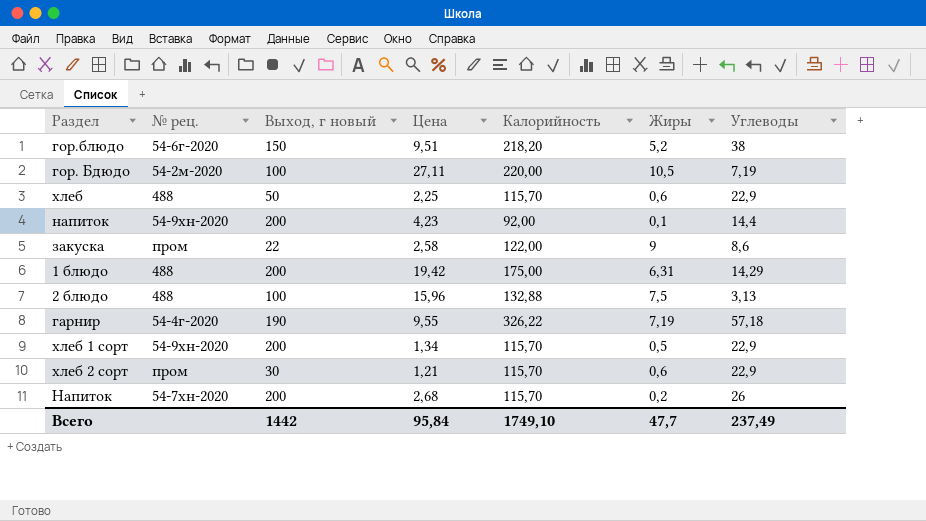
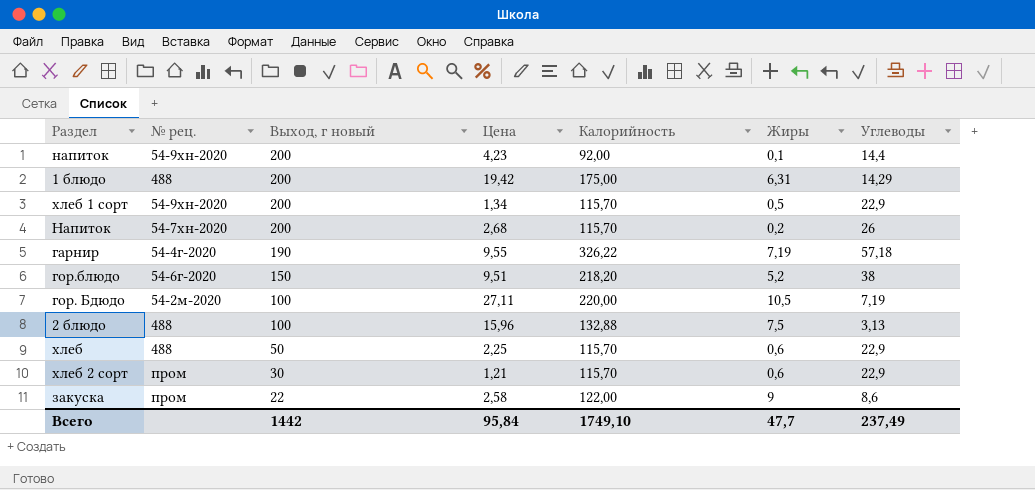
row order: none -> Выход, г новый descending

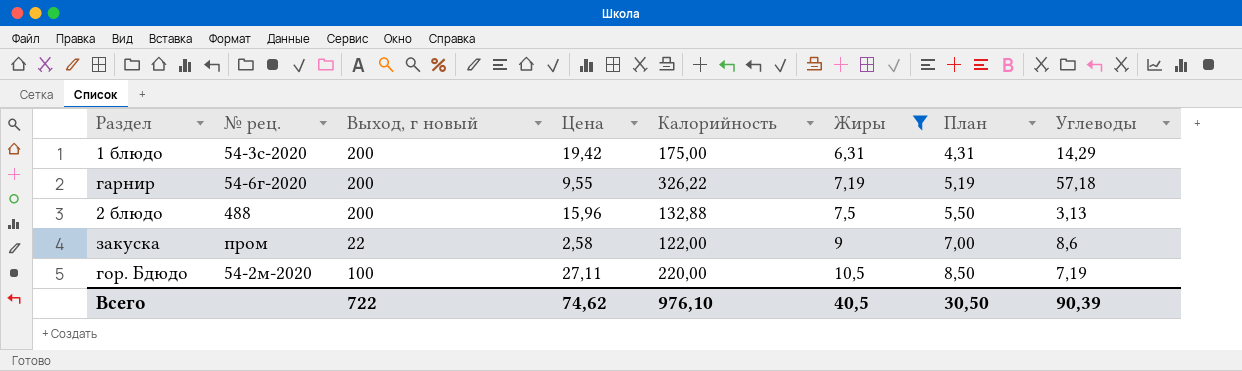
filter: none -> Жиры >= 6,31
row order: Выход, г новый descending -> Жиры ascending
column План | formula: none -> [Жиры] - 2
1 блюдо | № рец.: 488 -> 54-3с-2020
гарнир | № рец.: 54-4г-2020 -> 54-6г-2020
гарнир | Выход, г новый: 190 -> 200
2 блюдо | Выход, г новый: 100 -> 200
Всего | Выход, г новый: 1442 -> 722
Всего | Цена: 95,84 -> 74,62
Всего | Калорийность: 1749,10 -> 976,10
Всего | Жиры: 47,7 -> 40,5
Всего | Углеводы: 237,49 -> 90,39

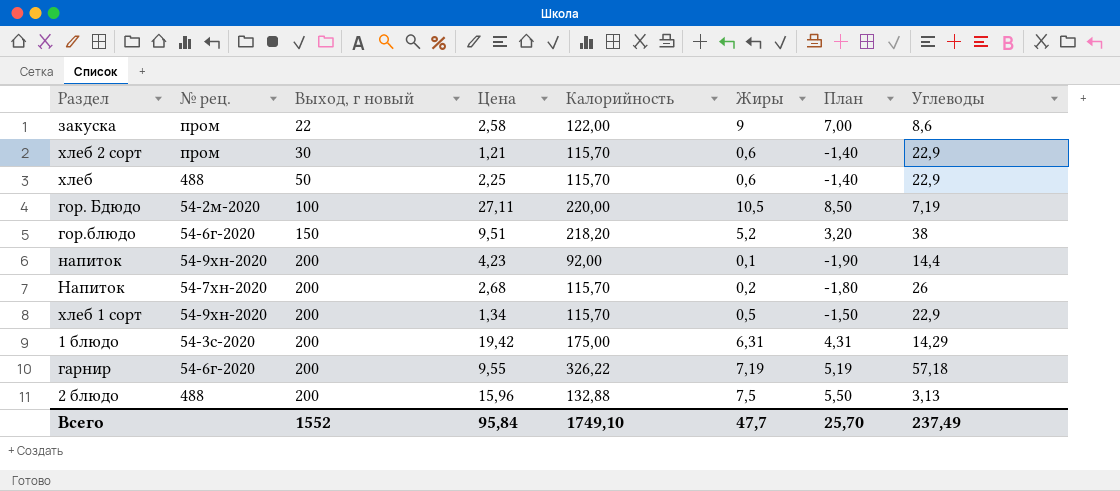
filter: Жиры >= 6,31 -> none
row order: Жиры ascending -> Выход, г новый ascending
Всего | Выход, г новый: 722 -> 1552
Всего | Цена: 74,62 -> 95,84
Всего | Калорийность: 976,10 -> 1749,10
Всего | Жиры: 40,5 -> 47,7
Всего | План: 30,50 -> 25,70
Всего | Углеводы: 90,39 -> 237,49

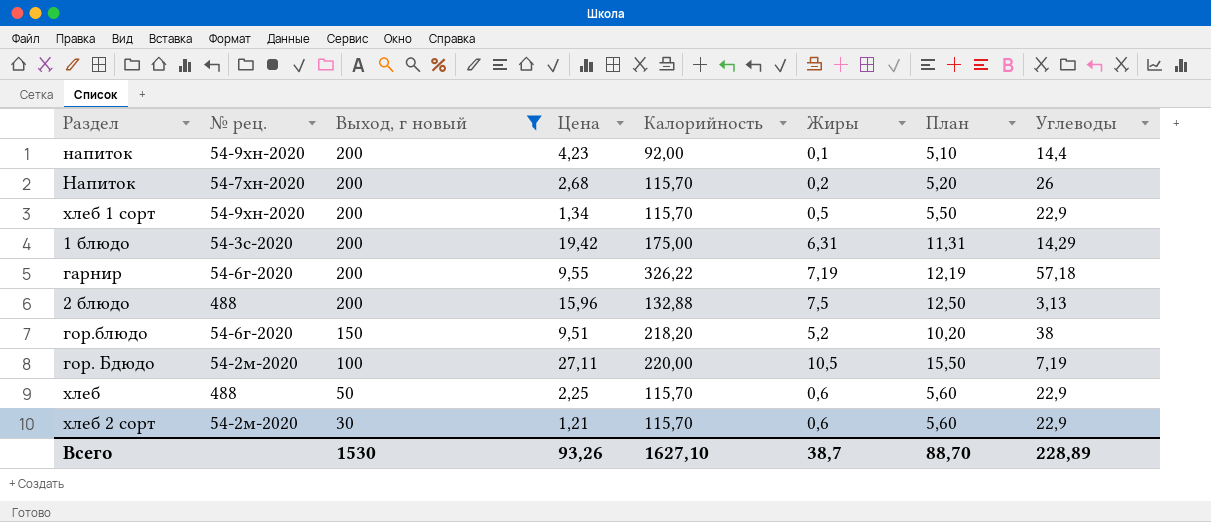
filter: none -> Выход, г новый != 22
row order: Выход, г новый ascending -> Выход, г новый descending
column План | formula: [Жиры] - 2 -> [Жиры] + 5
хлеб 2 сорт | № рец.: пром -> 54-2м-2020
Всего | Выход, г новый: 1552 -> 1530
Всего | Цена: 95,84 -> 93,26
Всего | Калорийность: 1749,10 -> 1627,10
Всего | Жиры: 47,7 -> 38,7
Всего | План: 25,70 -> 88,70
Всего | Углеводы: 237,49 -> 228,89

